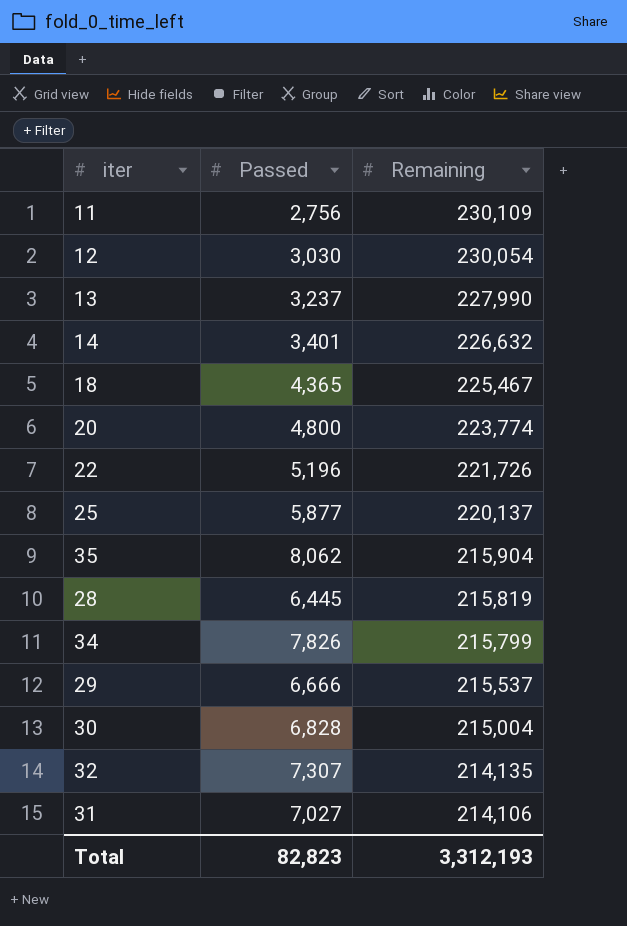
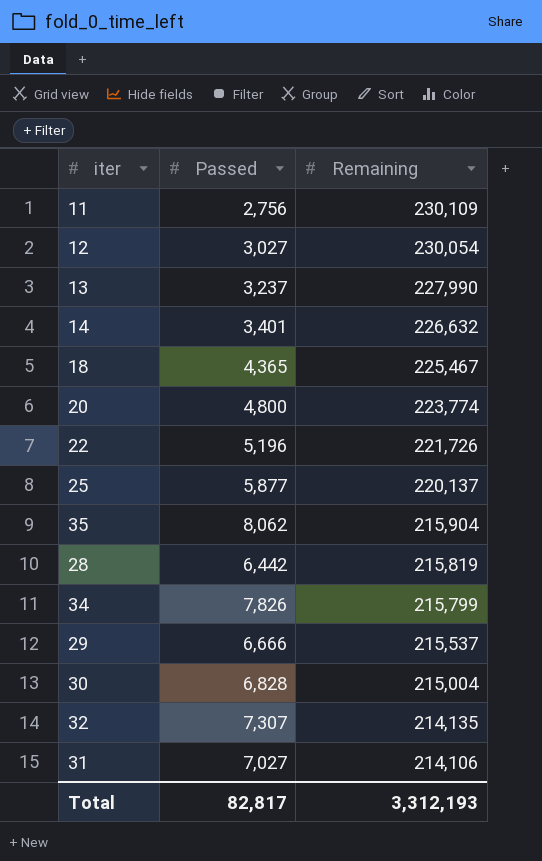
12 | Passed: 3,030 -> 3,027
28 | Passed: 6,445 -> 6,442
Total | Passed: 82,823 -> 82,817

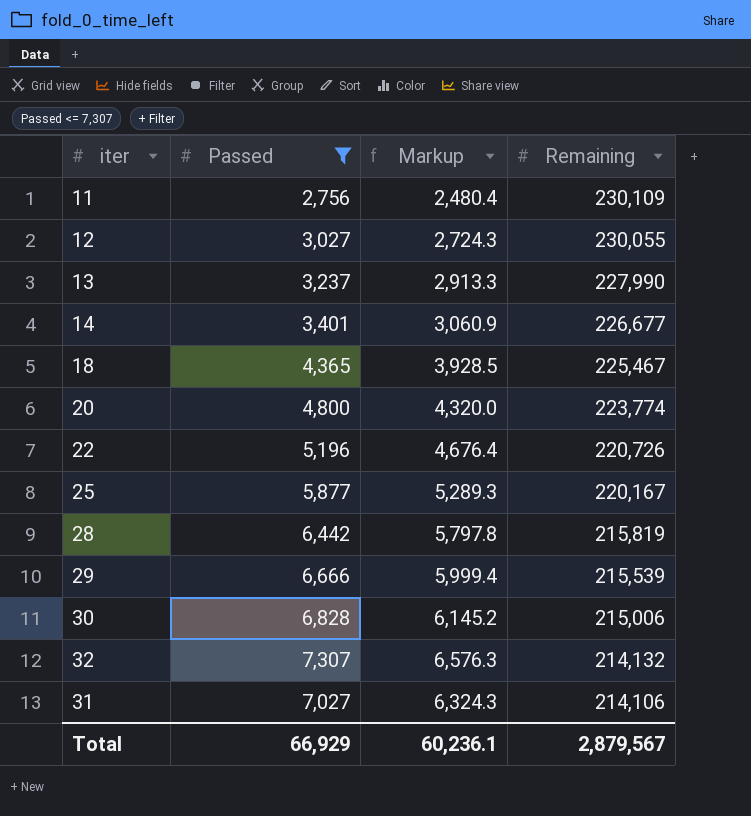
filter: none -> Passed <= 7,307
column Markup | formula: none -> [Passed] * 0.9
12 | Remaining: 230,054 -> 230,055
14 | Remaining: 226,632 -> 226,677
22 | Remaining: 221,726 -> 220,726
25 | Remaining: 220,137 -> 220,167
29 | Remaining: 215,537 -> 215,539
30 | Remaining: 215,004 -> 215,006
32 | Remaining: 214,135 -> 214,132
Total | Passed: 82,817 -> 66,929
Total | Remaining: 3,312,193 -> 2,879,567

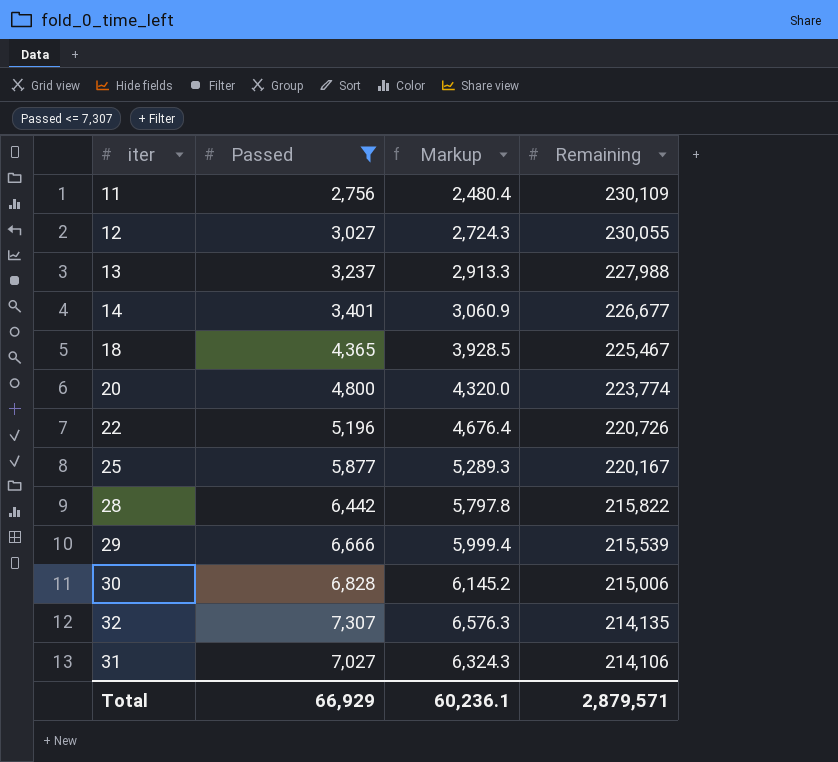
13 | Remaining: 227,990 -> 227,988
28 | Remaining: 215,819 -> 215,822
32 | Remaining: 214,132 -> 214,135
Total | Remaining: 2,879,567 -> 2,879,571

